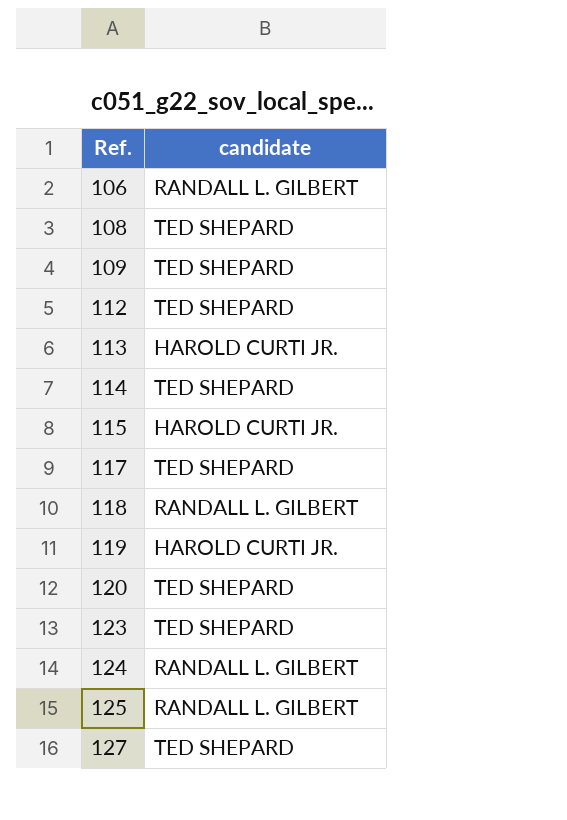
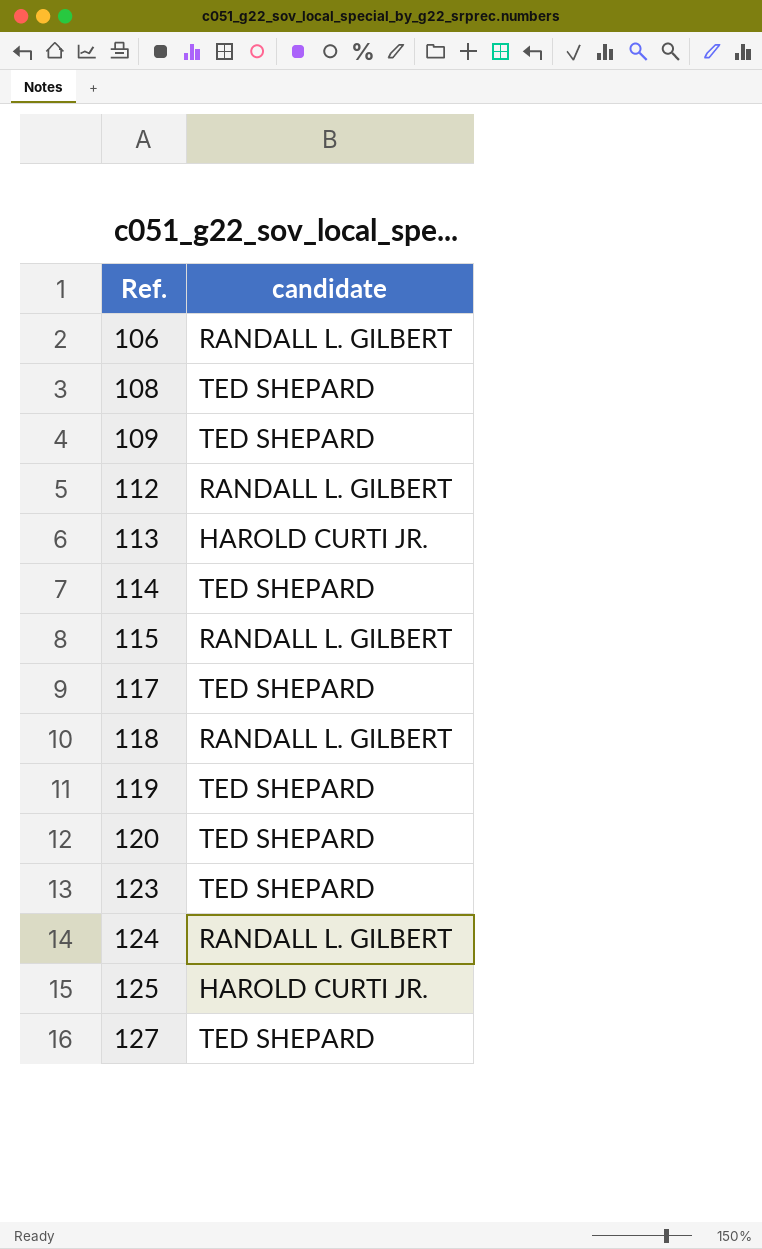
112 | candidate: TED SHEPARD -> RANDALL L. GILBERT
115 | candidate: HAROLD CURTI JR. -> RANDALL L. GILBERT
119 | candidate: HAROLD CURTI JR. -> TED SHEPARD
125 | candidate: RANDALL L. GILBERT -> HAROLD CURTI JR.

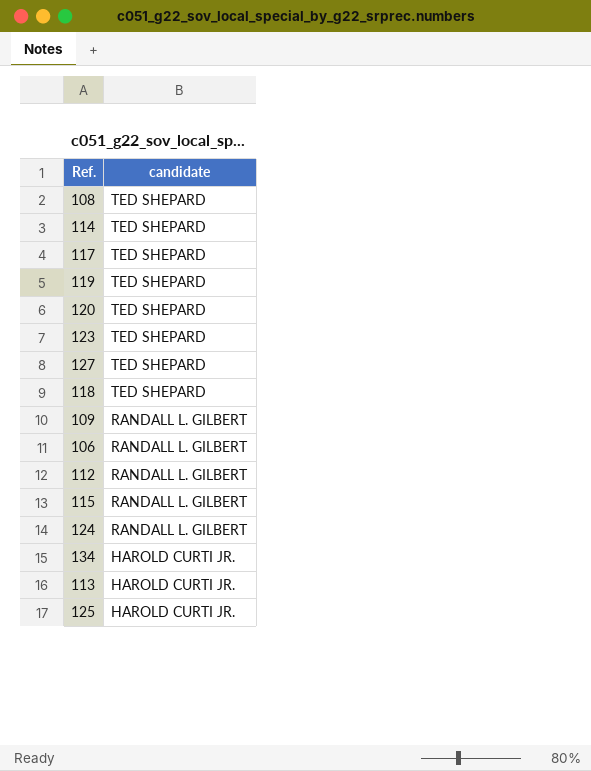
row order: Ref. ascending -> candidate descending
118 | candidate: RANDALL L. GILBERT -> TED SHEPARD
109 | candidate: TED SHEPARD -> RANDALL L. GILBERT
row 134: none -> HAROLD CURTI JR.

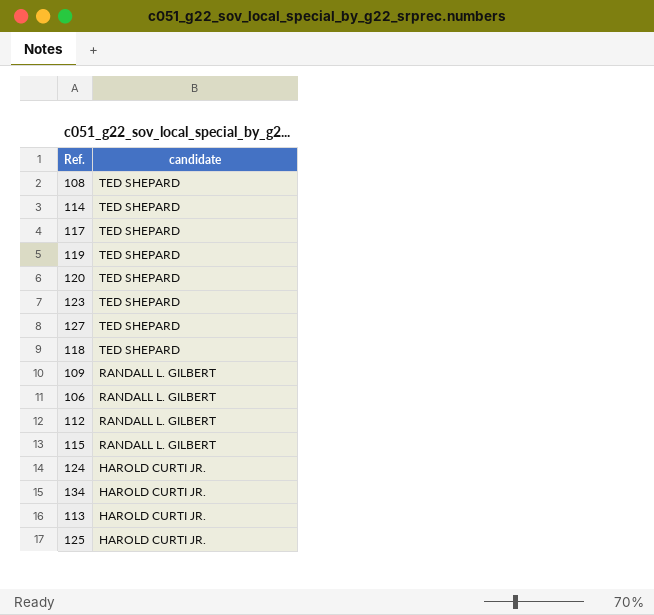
124 | candidate: RANDALL L. GILBERT -> HAROLD CURTI JR.

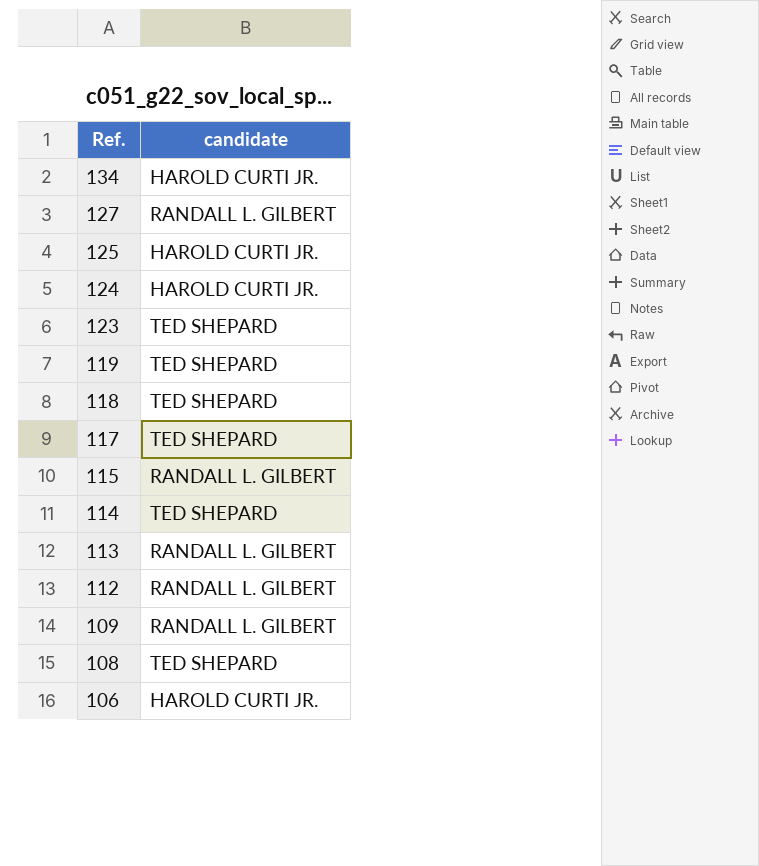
row order: candidate descending -> Ref. descending
row 120: TED SHEPARD -> none
127 | candidate: TED SHEPARD -> RANDALL L. GILBERT
113 | candidate: HAROLD CURTI JR. -> RANDALL L. GILBERT
106 | candidate: RANDALL L. GILBERT -> HAROLD CURTI JR.

